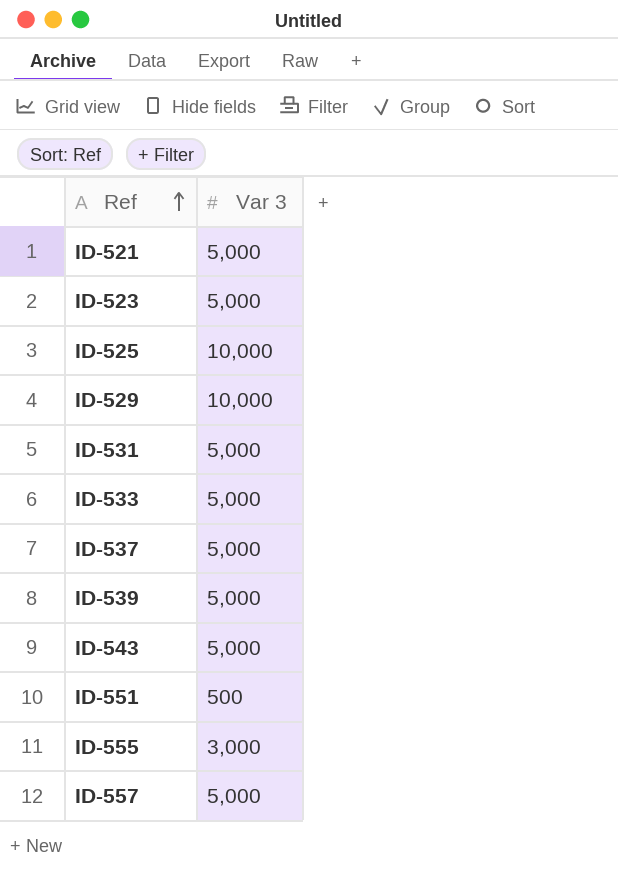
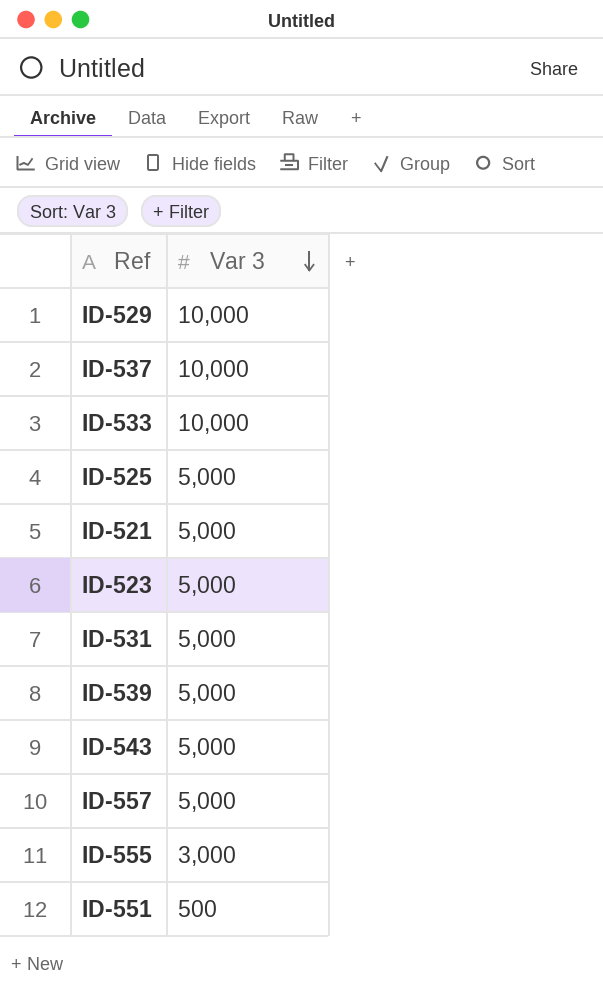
row order: Ref ascending -> Var 3 descending
ID-537 | Var 3: 5,000 -> 10,000
ID-533 | Var 3: 5,000 -> 10,000
ID-525 | Var 3: 10,000 -> 5,000

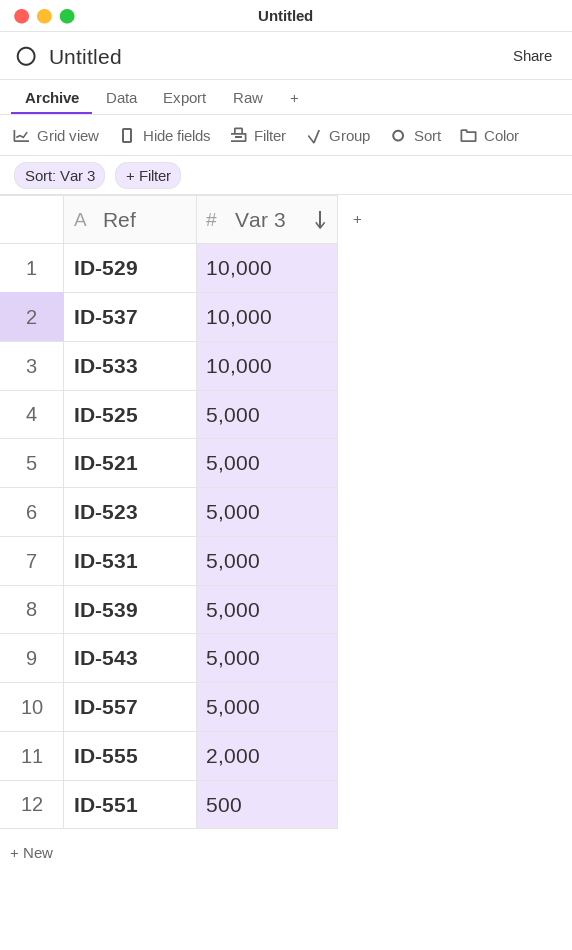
ID-555 | Var 3: 3,000 -> 2,000

